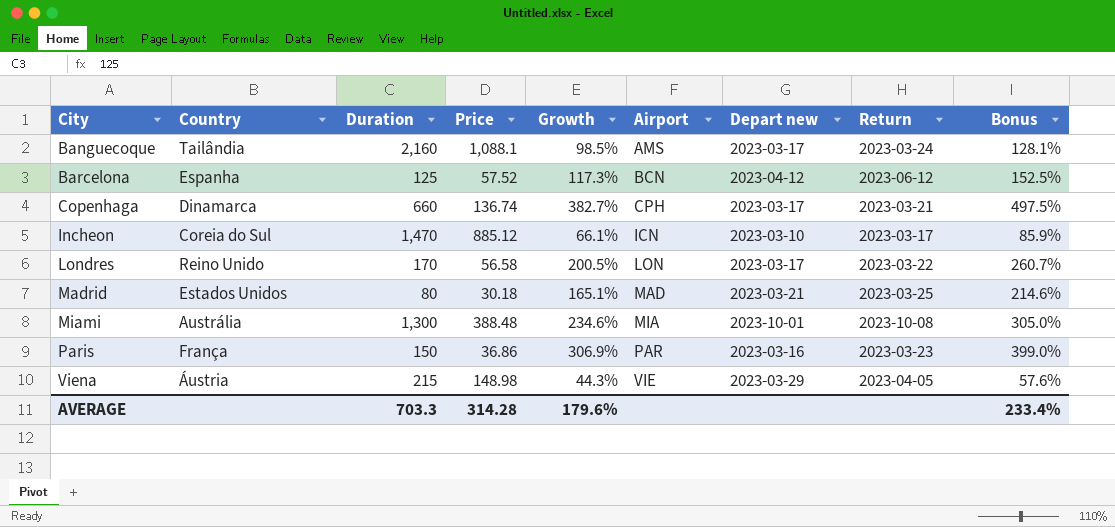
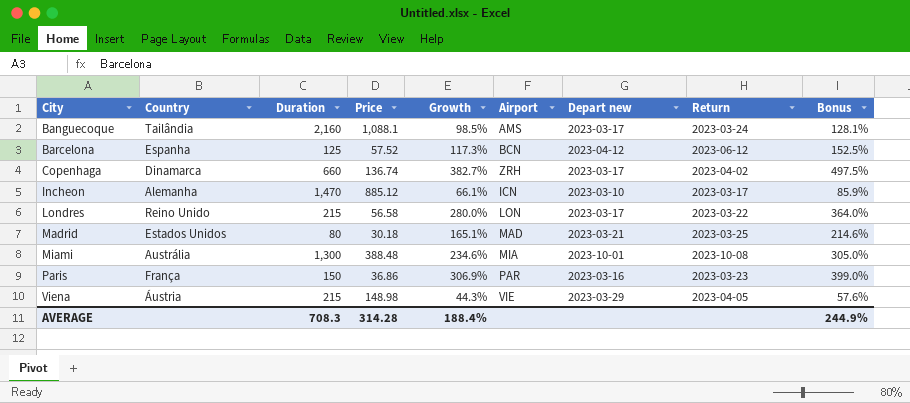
Copenhaga | Airport: CPH -> ZRH
Copenhaga | Return: 2023-03-21 -> 2023-04-02
Incheon | Country: Coreia do Sul -> Alemanha
Londres | Duration: 170 -> 215
Londres | Growth: 200.5% -> 280.0%
Londres | Bonus: 260.7% -> 364.0%
AVERAGE | Duration: 703.3 -> 708.3
AVERAGE | Growth: 179.6% -> 188.4%
AVERAGE | Bonus: 233.4% -> 244.9%

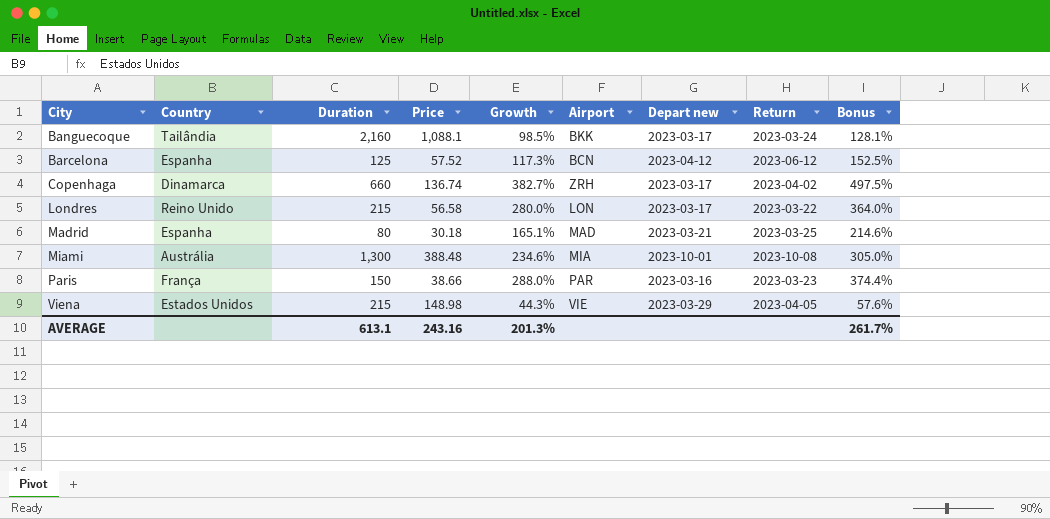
row Incheon: Alemanha | 1,470 | 885.12 | 66.1% | ICN | 2023-03-10 | 2023-03-17 | 85.9% -> none
Banguecoque | Airport: AMS -> BKK
Madrid | Country: Estados Unidos -> Espanha
Paris | Price: 36.86 -> 38.66
Paris | Growth: 306.9% -> 288.0%
Paris | Bonus: 399.0% -> 374.4%
Viena | Country: Áustria -> Estados Unidos
AVERAGE | Duration: 708.3 -> 613.1
AVERAGE | Price: 314.28 -> 243.16
AVERAGE | Growth: 188.4% -> 201.3%
AVERAGE | Bonus: 244.9% -> 261.7%

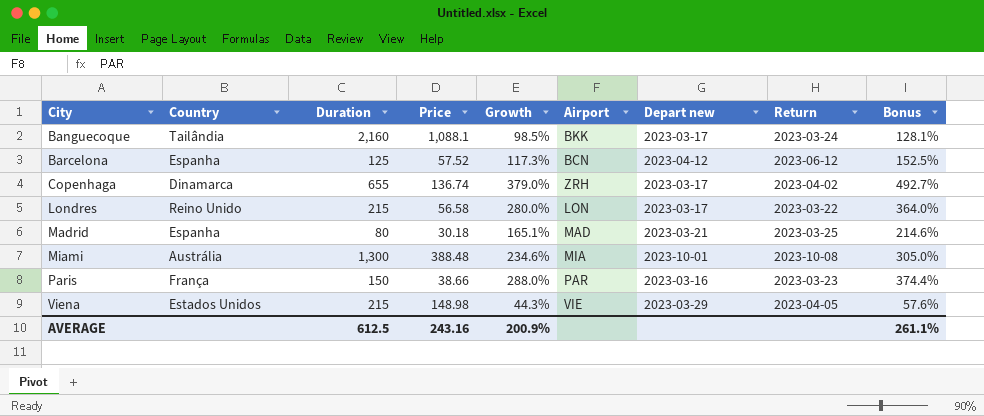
Copenhaga | Duration: 660 -> 655
Copenhaga | Growth: 382.7% -> 379.0%
Copenhaga | Bonus: 497.5% -> 492.7%
AVERAGE | Duration: 613.1 -> 612.5
AVERAGE | Growth: 201.3% -> 200.9%
AVERAGE | Bonus: 261.7% -> 261.1%

